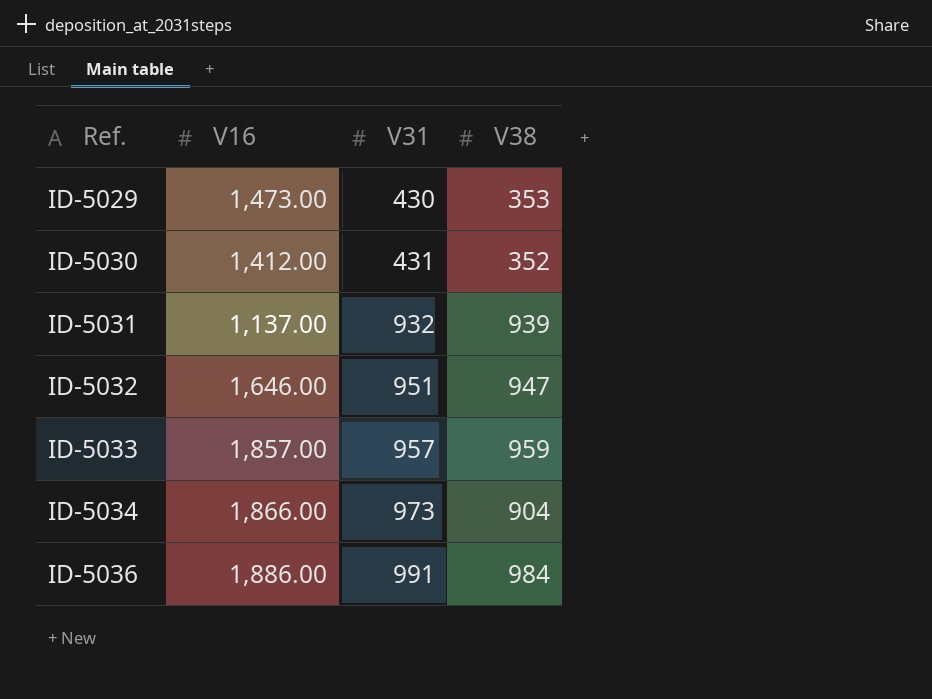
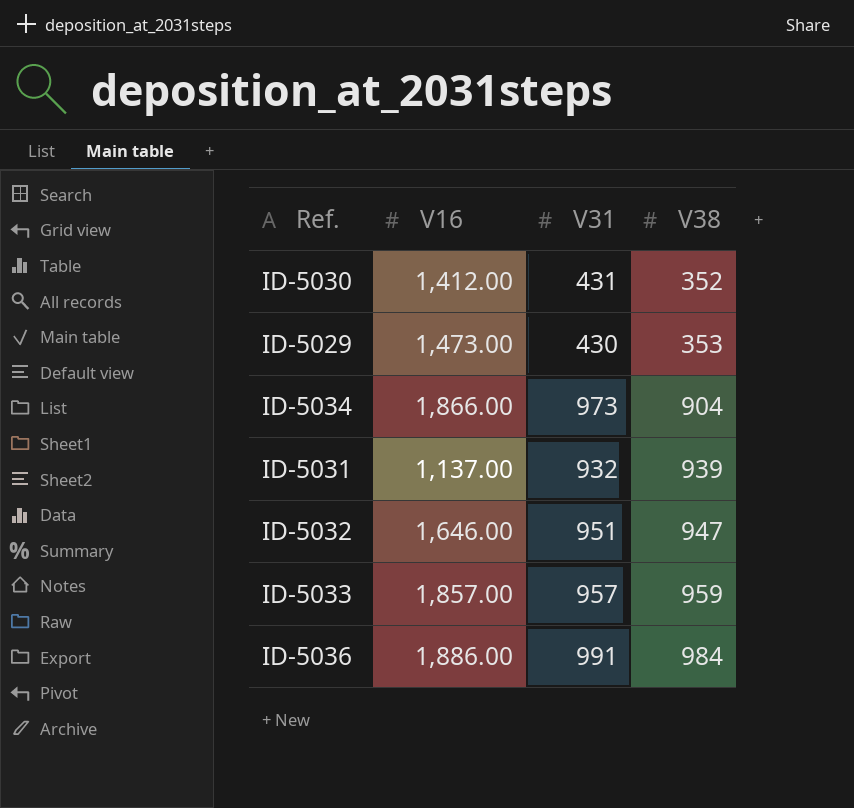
row order: Ref. ascending -> V38 ascending

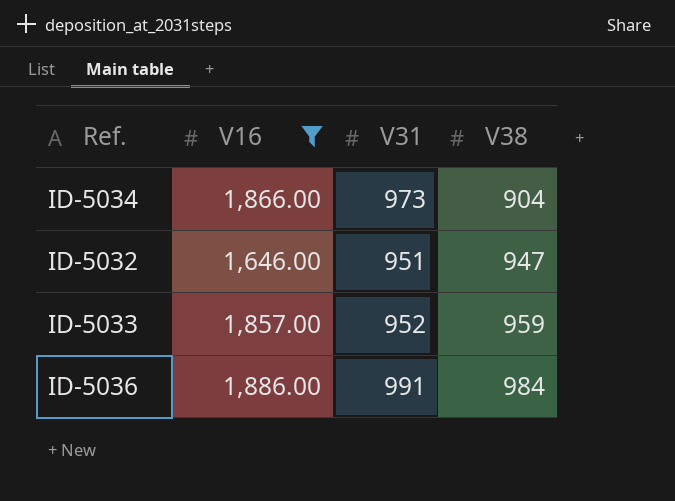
filter: none -> V16 >= 1,646.00
ID-5033 | V31: 957 -> 952

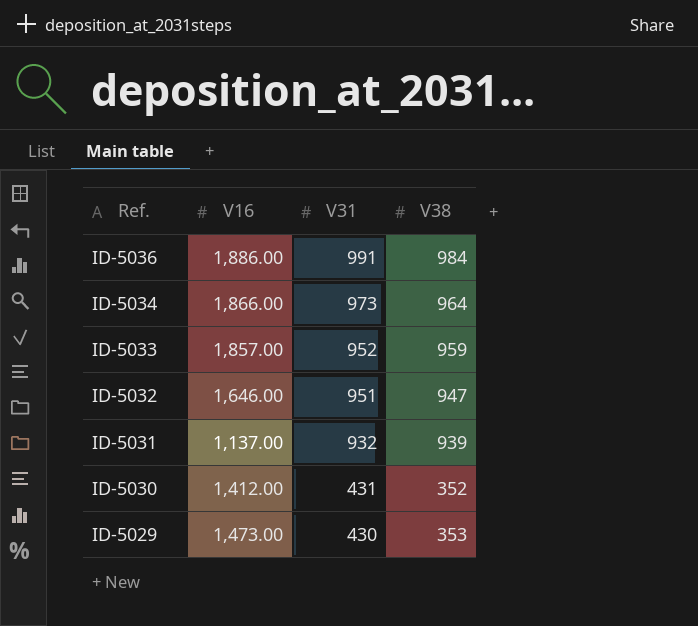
filter: V16 >= 1,646.00 -> none
row order: V38 ascending -> Ref. descending
ID-5034 | V38: 904 -> 964

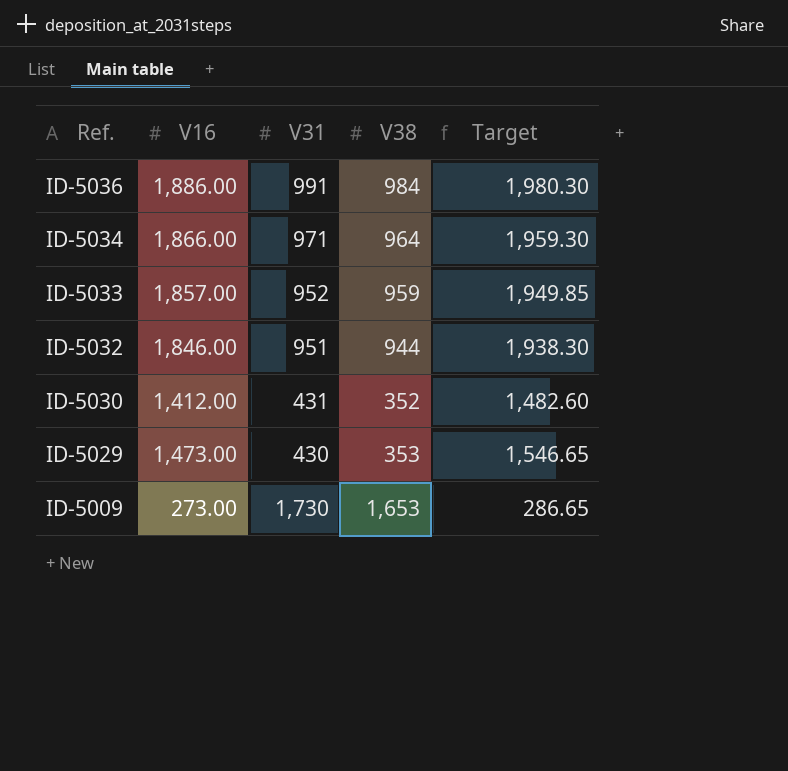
column Target | formula: none -> [V16] * 1.05
row ID-5031: 1,137.00 | 932 | 939 -> none
ID-5034 | V31: 973 -> 971
ID-5032 | V16: 1,646.00 -> 1,846.00
ID-5032 | V38: 947 -> 944
row ID-5009: none -> 273.00 | 1,730 | 1,653 | 286.65

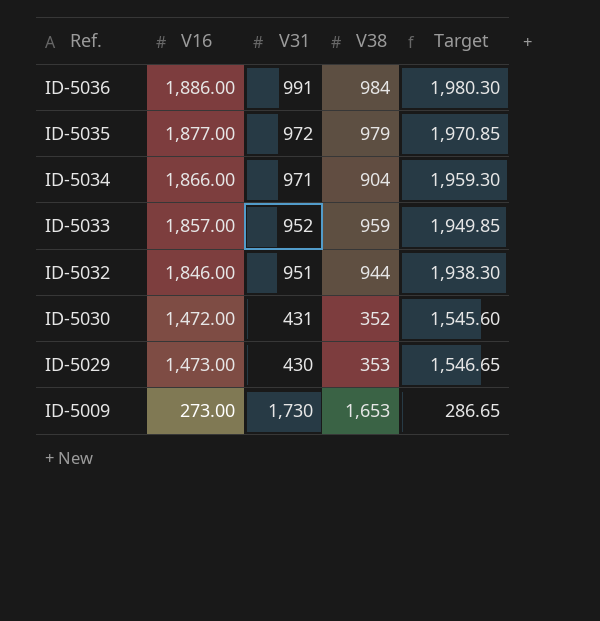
row ID-5035: none -> 1,877.00 | 972 | 979 | 1,970.85
ID-5034 | V38: 964 -> 904
ID-5030 | V16: 1,412.00 -> 1,472.00
ID-5030 | Target: 1,482.60 -> 1,545.60

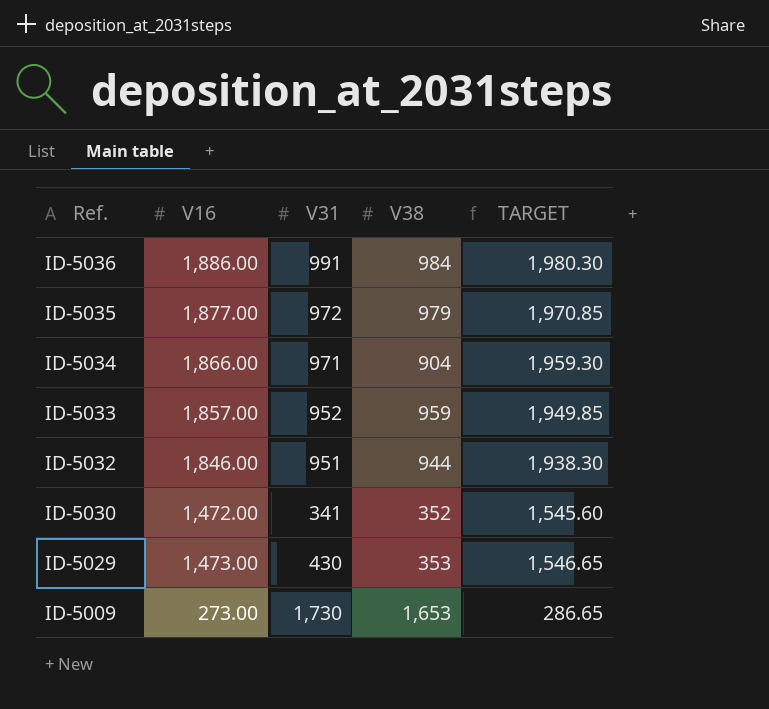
column name: Target -> TARGET
ID-5030 | V31: 431 -> 341

